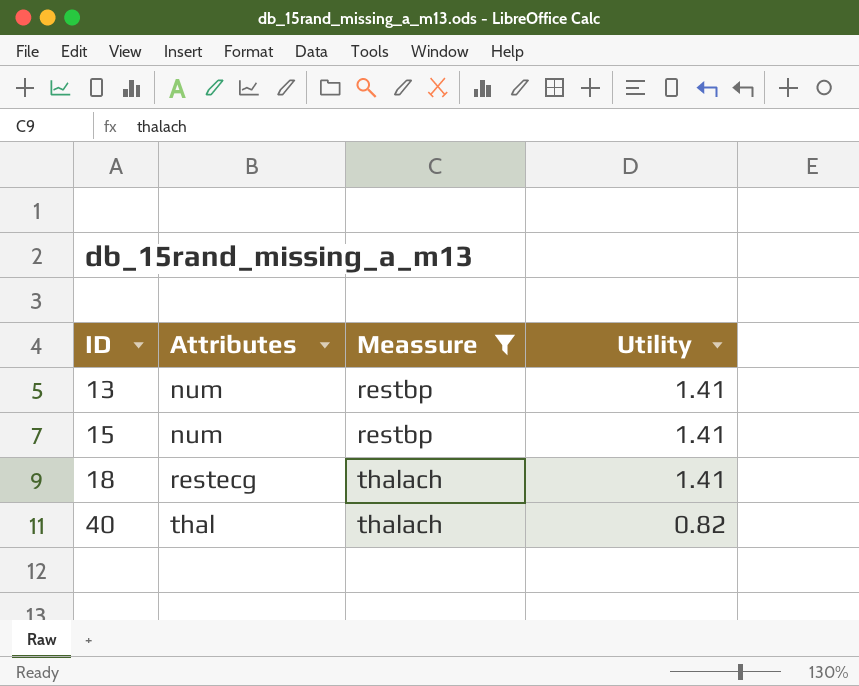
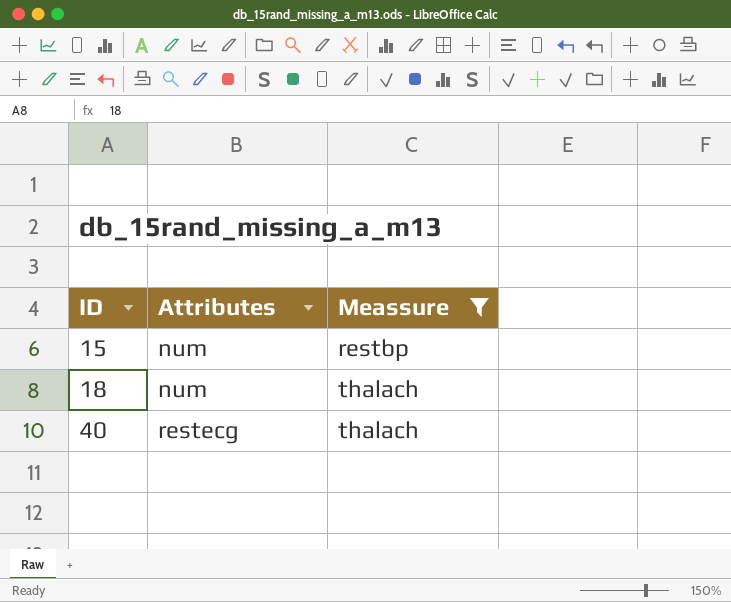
column Utility | position: 4 -> none
row 13: num | restbp | 1.41 -> none
18 | Attributes: restecg -> num
40 | Attributes: thal -> restecg

